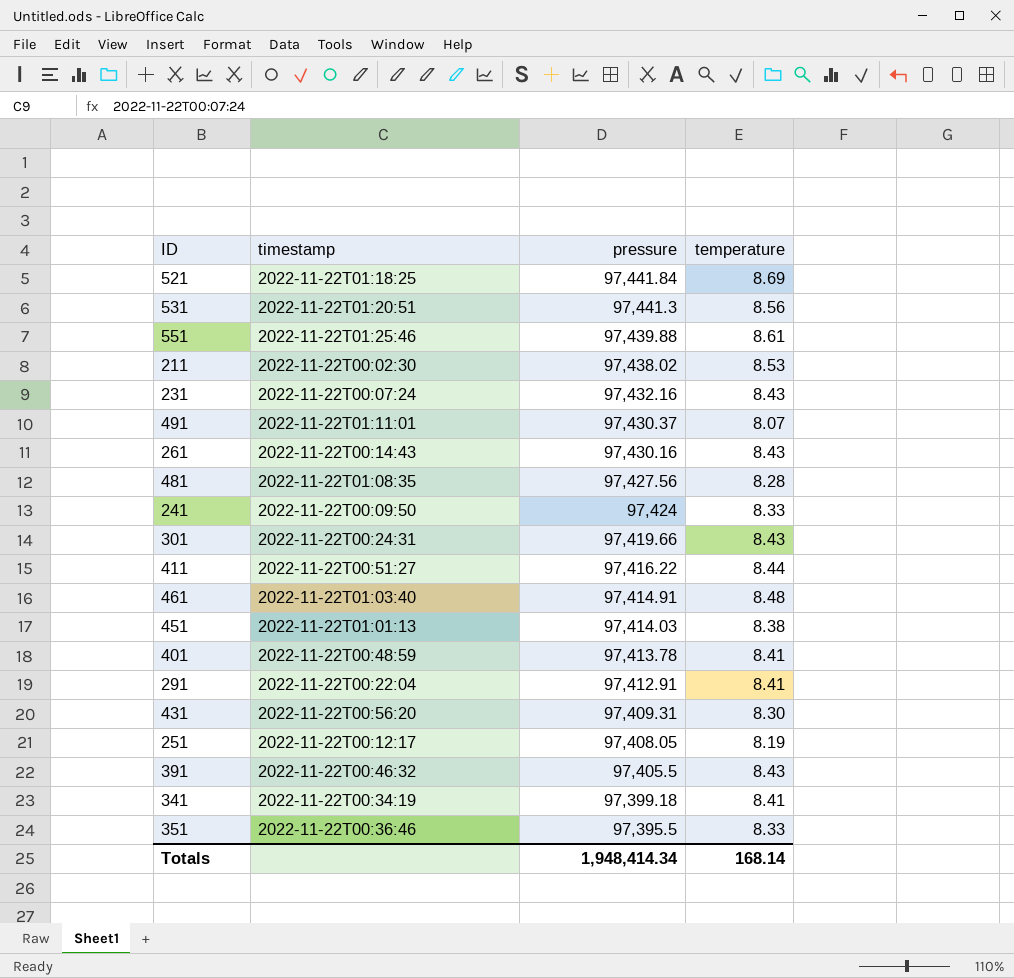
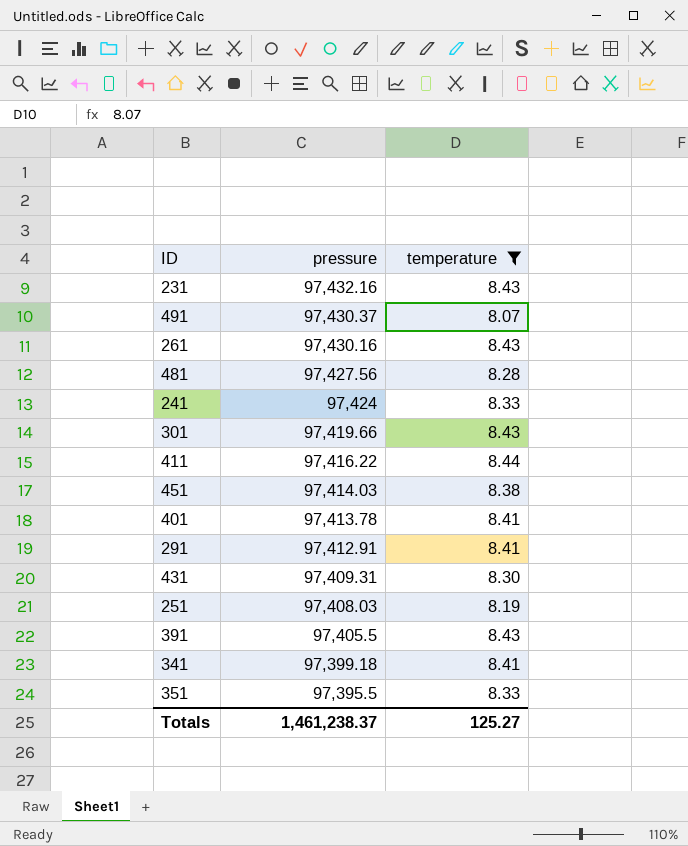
filter: none -> temperature <= 8.44
column timestamp | position: 2 -> none
251 | pressure: 97,408.05 -> 97,408.03
Totals | pressure: 1,948,414.34 -> 1,461,238.37
Totals | temperature: 168.14 -> 125.27

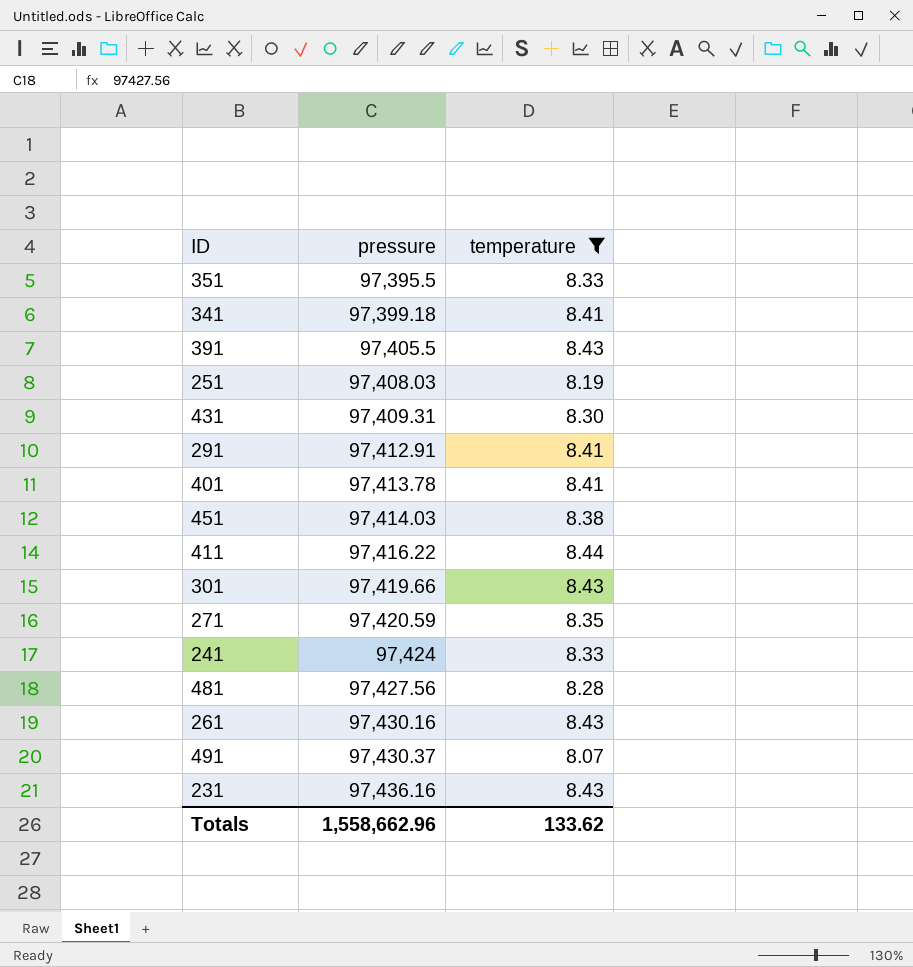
row order: pressure descending -> pressure ascending
row 271: none -> 97,420.59 | 8.35
231 | pressure: 97,432.16 -> 97,436.16
Totals | pressure: 1,461,238.37 -> 1,558,662.96
Totals | temperature: 125.27 -> 133.62

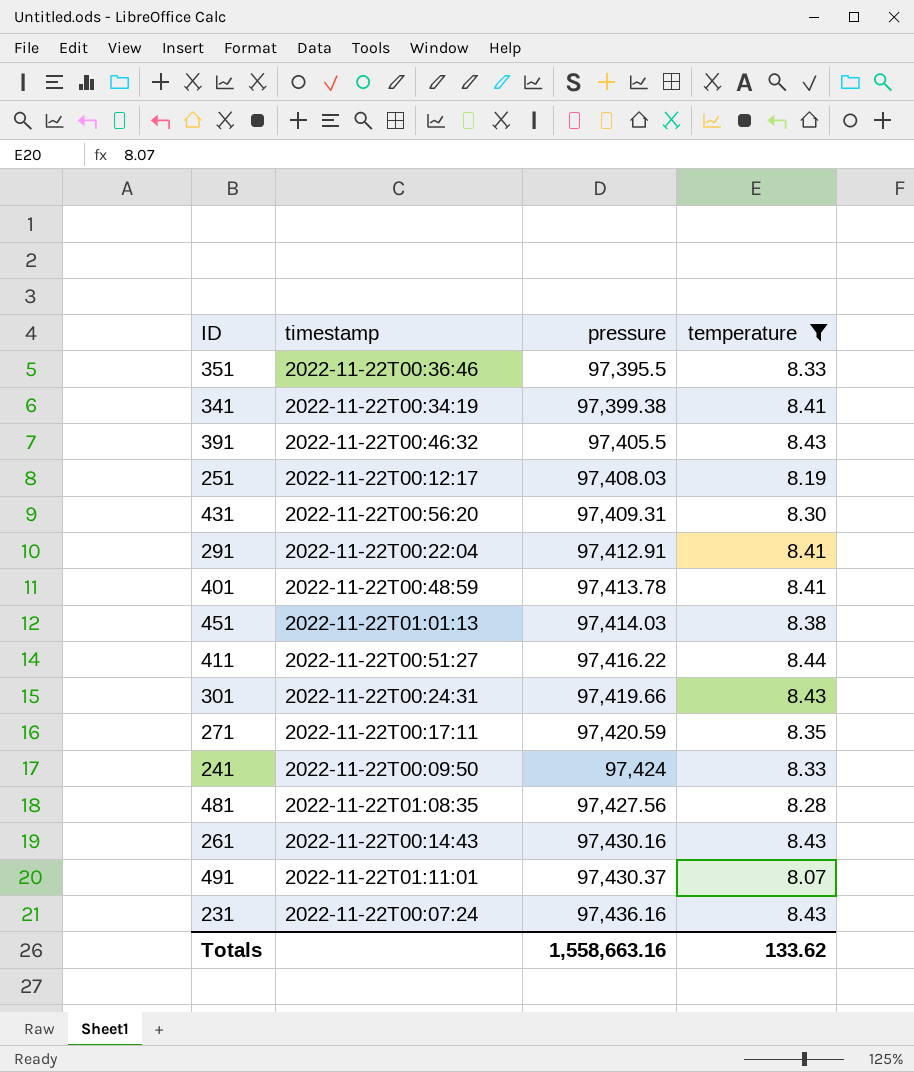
column timestamp | position: none -> 2
341 | pressure: 97,399.18 -> 97,399.38
Totals | pressure: 1,558,662.96 -> 1,558,663.16

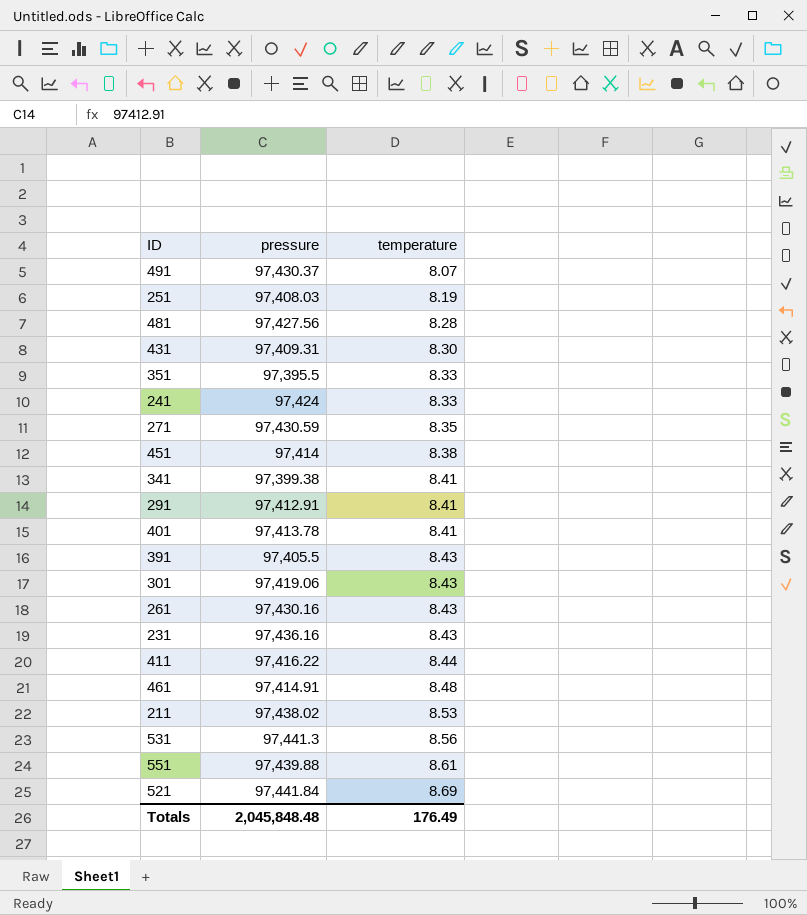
filter: temperature <= 8.44 -> none
row order: pressure ascending -> temperature ascending
column timestamp | position: 2 -> none
271 | pressure: 97,420.59 -> 97,430.59
451 | pressure: 97,414.03 -> 97,414
301 | pressure: 97,419.66 -> 97,419.06
Totals | pressure: 1,558,663.16 -> 2,045,848.48
Totals | temperature: 133.62 -> 176.49

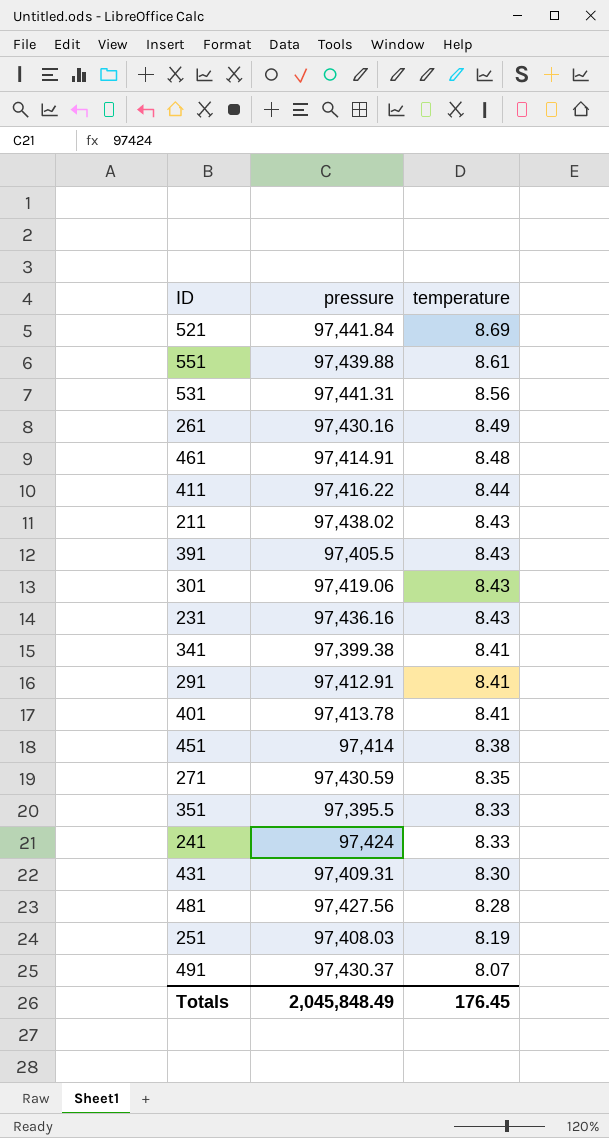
row order: temperature ascending -> temperature descending
531 | pressure: 97,441.3 -> 97,441.31
261 | temperature: 8.43 -> 8.49
211 | temperature: 8.53 -> 8.43
Totals | pressure: 2,045,848.48 -> 2,045,848.49
Totals | temperature: 176.49 -> 176.45

